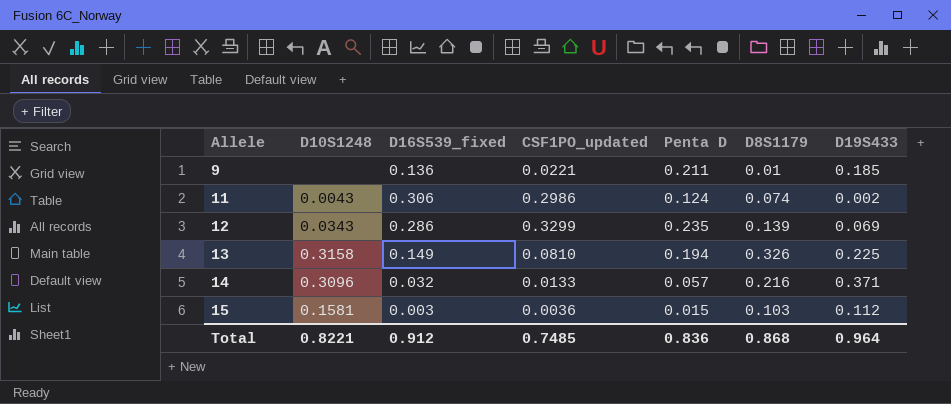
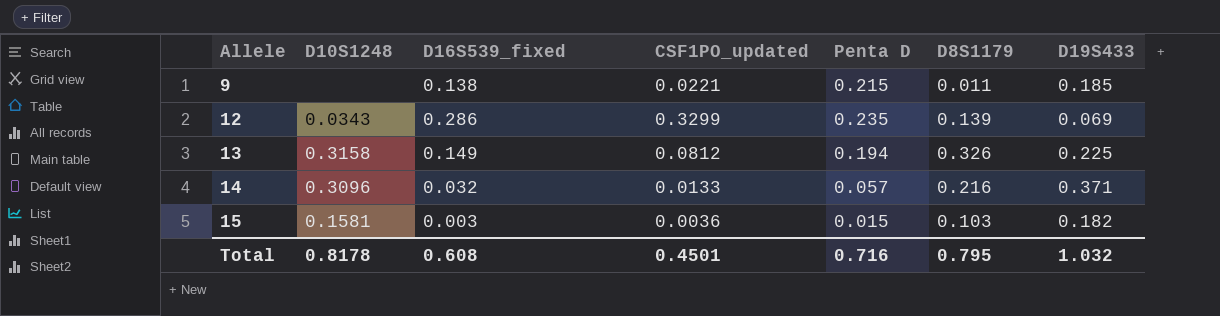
row 11: 0.0043 | 0.306 | 0.2986 | 0.124 | 0.074 | 0.002 -> none
9 | D16S539_fixed: 0.136 -> 0.138
9 | Penta D: 0.211 -> 0.215
9 | D8S1179: 0.01 -> 0.011
13 | CSF1PO_updated: 0.0810 -> 0.0812
15 | D19S433: 0.112 -> 0.182
Total | D10S1248: 0.8221 -> 0.8178
Total | D16S539_fixed: 0.912 -> 0.608
Total | CSF1PO_updated: 0.7485 -> 0.4501
Total | Penta D: 0.836 -> 0.716
Total | D8S1179: 0.868 -> 0.795
Total | D19S433: 0.964 -> 1.032

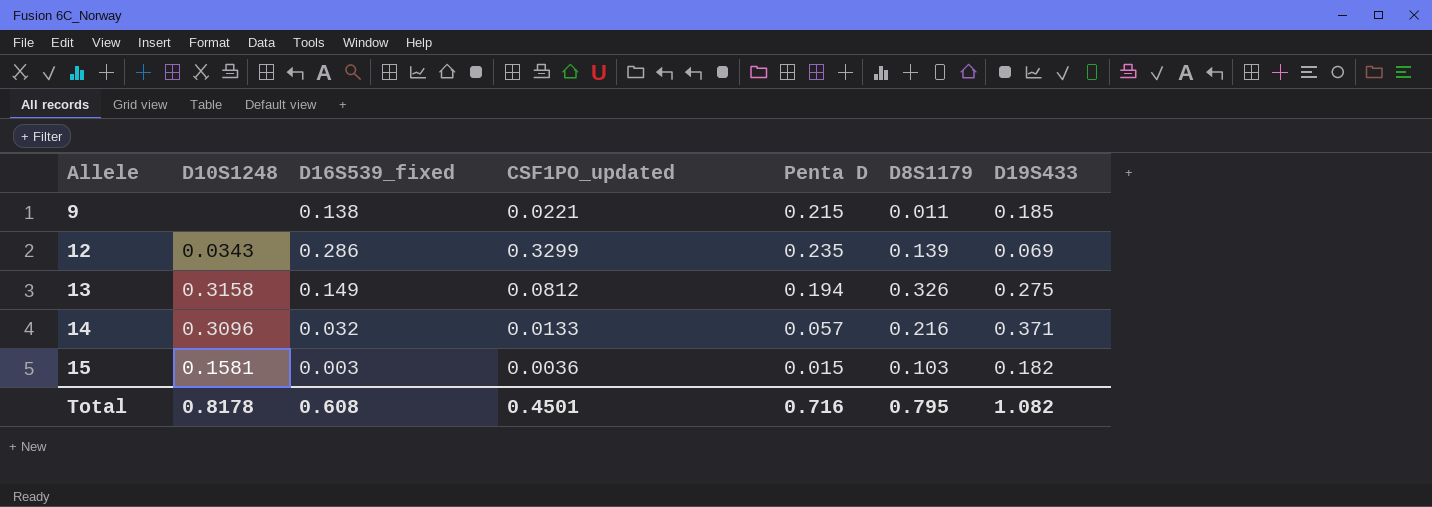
13 | D19S433: 0.225 -> 0.275
Total | D19S433: 1.032 -> 1.082

